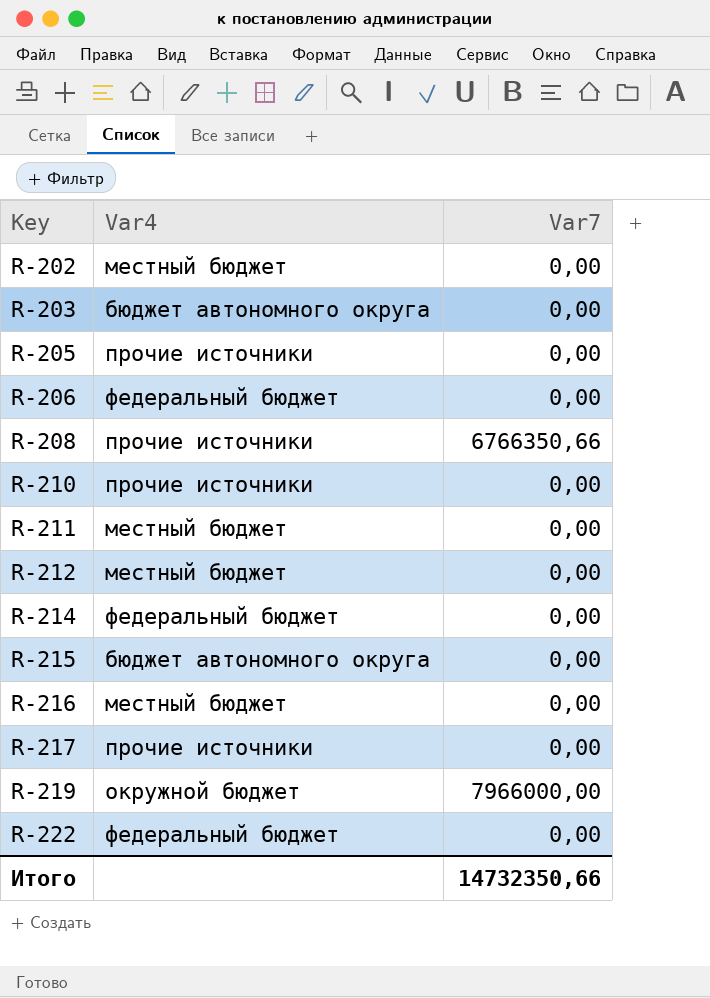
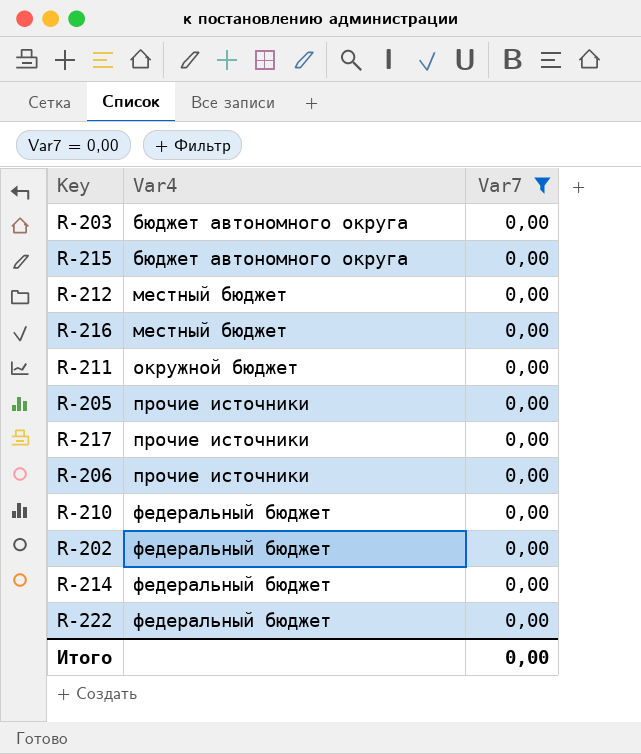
filter: none -> Var7 = 0,00
row order: Key ascending -> Var4 ascending
R-211 | Var4: местный бюджет -> окружной бюджет
R-206 | Var4: федеральный бюджет -> прочие источники
R-210 | Var4: прочие источники -> федеральный бюджет
R-202 | Var4: местный бюджет -> федеральный бюджет
Итого | Var7: 14732350,66 -> 0,00

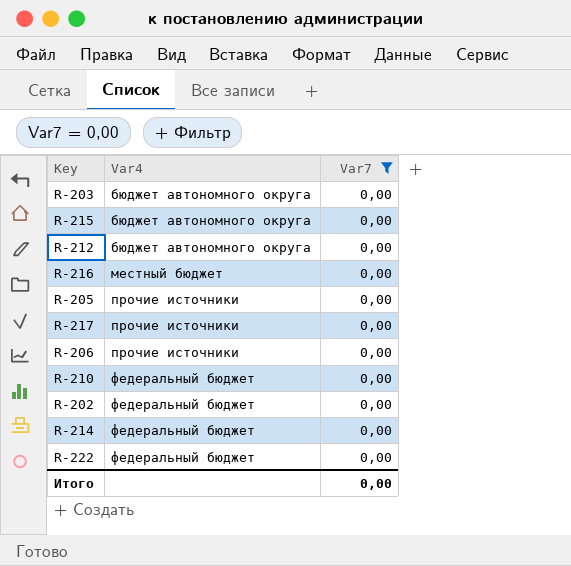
row R-211: окружной бюджет | 0,00 -> none
R-212 | Var4: местный бюджет -> бюджет автономного округа

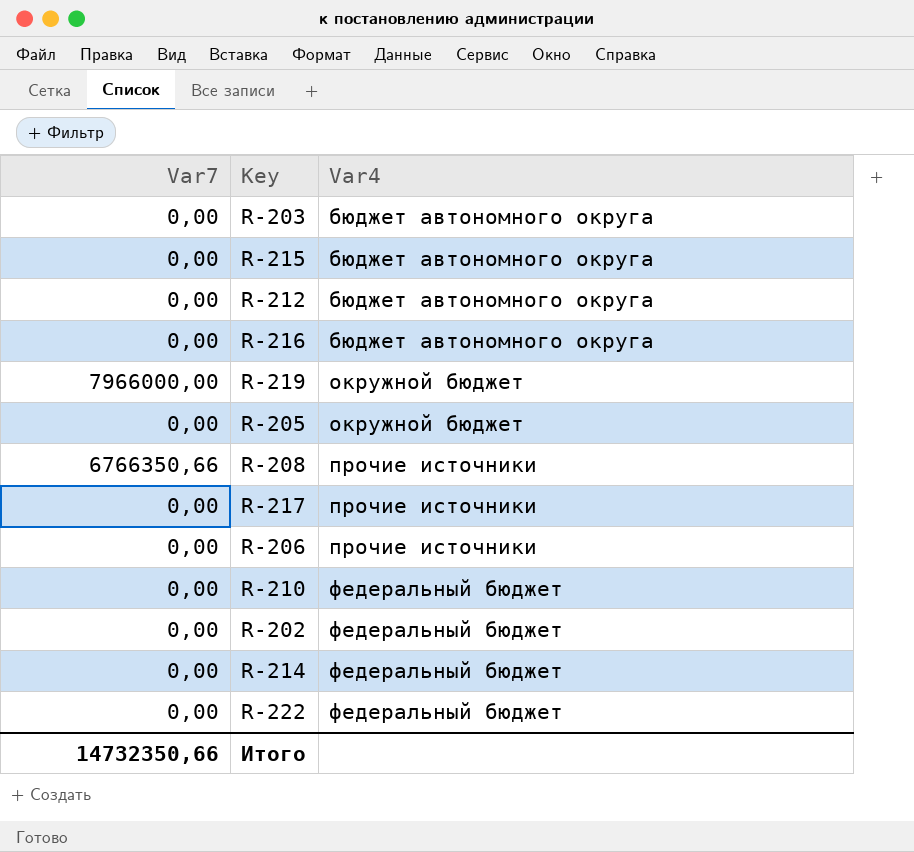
filter: Var7 = 0,00 -> none
column Var7 | position: 3 -> 1
R-216 | Var4: местный бюджет -> бюджет автономного округа
R-205 | Var4: прочие источники -> окружной бюджет
Итого | Var7: 0,00 -> 14732350,66

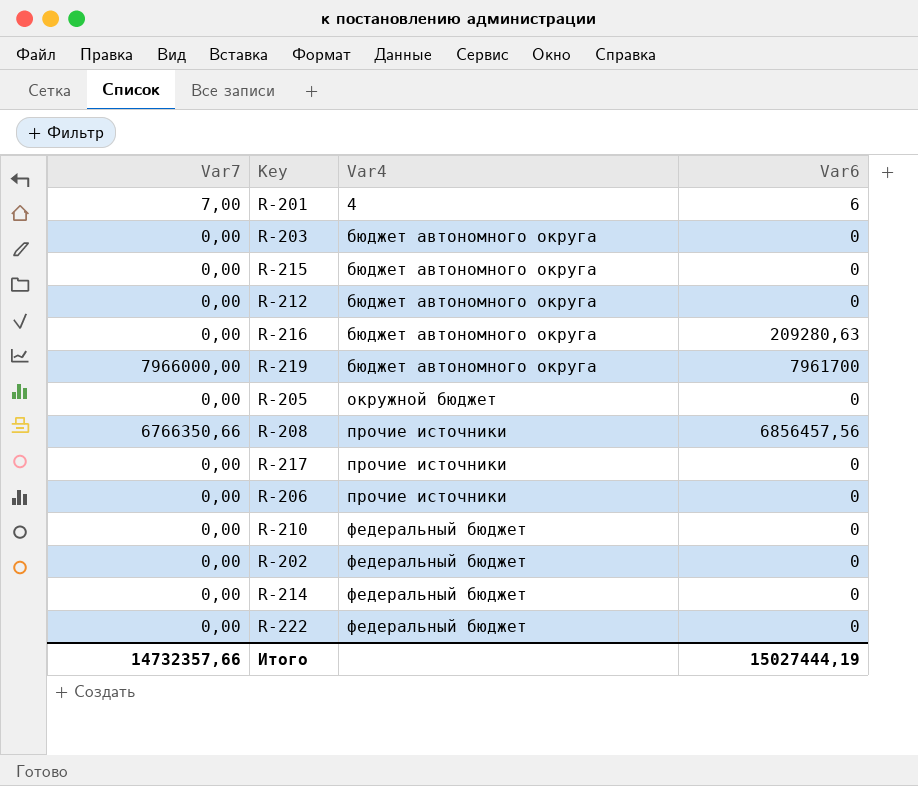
column Var6 | position: none -> 4
row R-201: none -> 7,00 | 4 | 6
R-219 | Var4: окружной бюджет -> бюджет автономного округа
Итого | Var7: 14732350,66 -> 14732357,66

